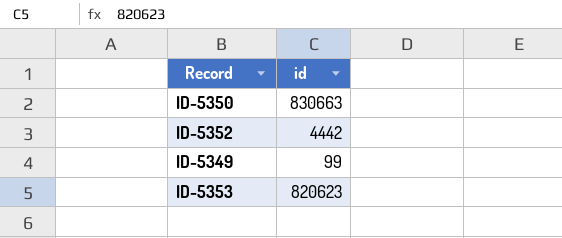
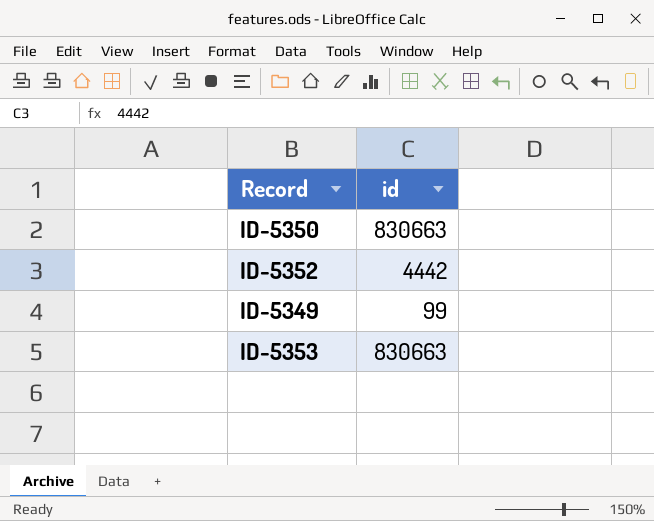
ID-5353 | id: 820623 -> 830663

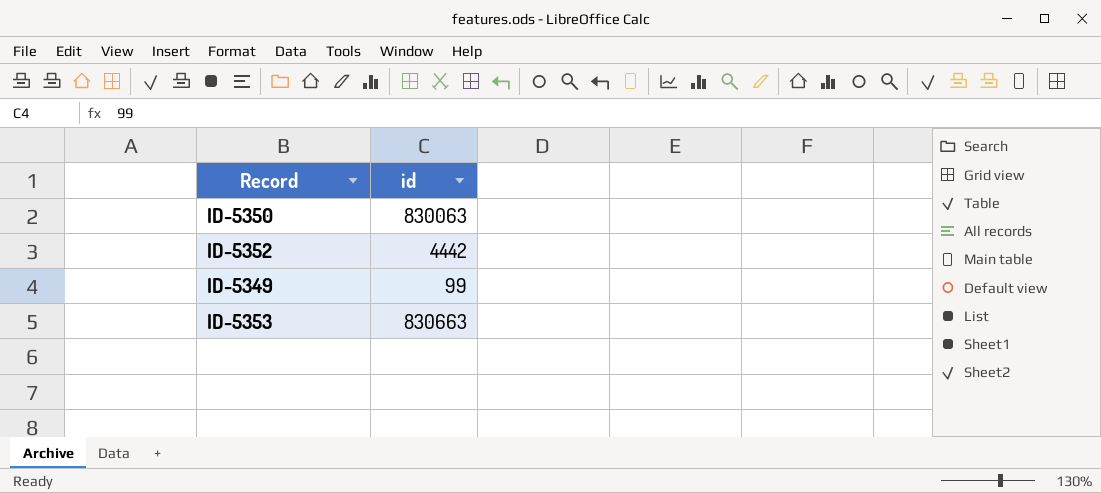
ID-5350 | id: 830663 -> 830063

